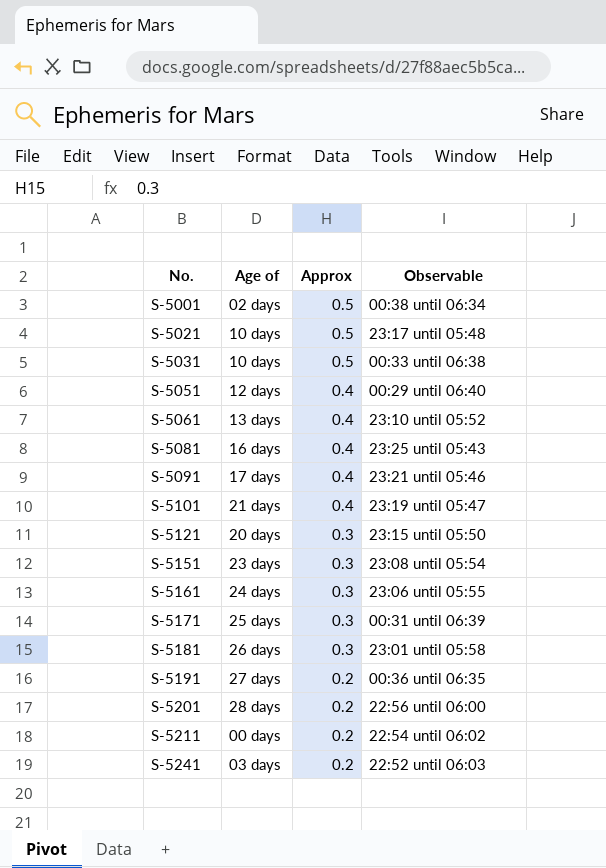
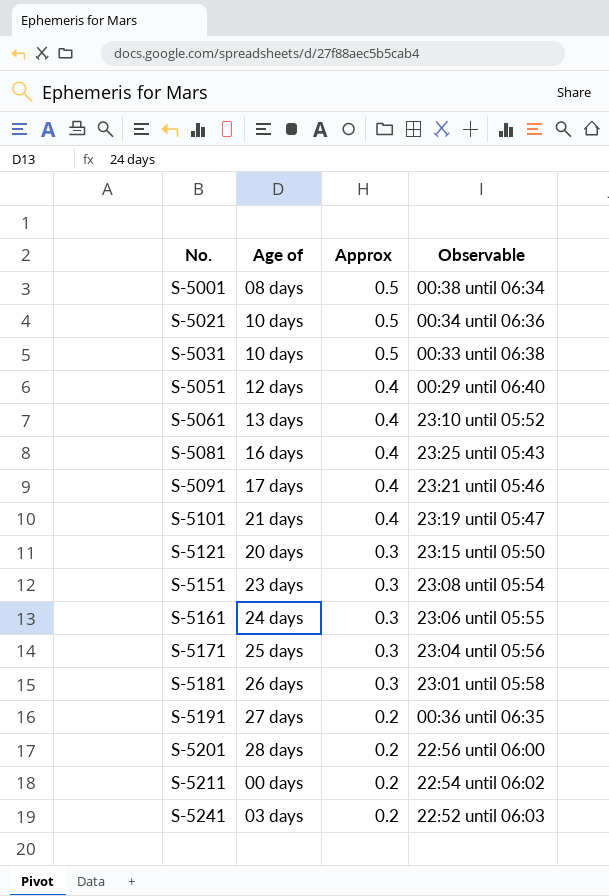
S-5001 | Age of: 02 days -> 08 days
S-5021 | Observable: 23:17 until 05:48 -> 00:34 until 06:36
S-5171 | Observable: 00:31 until 06:39 -> 23:04 until 05:56

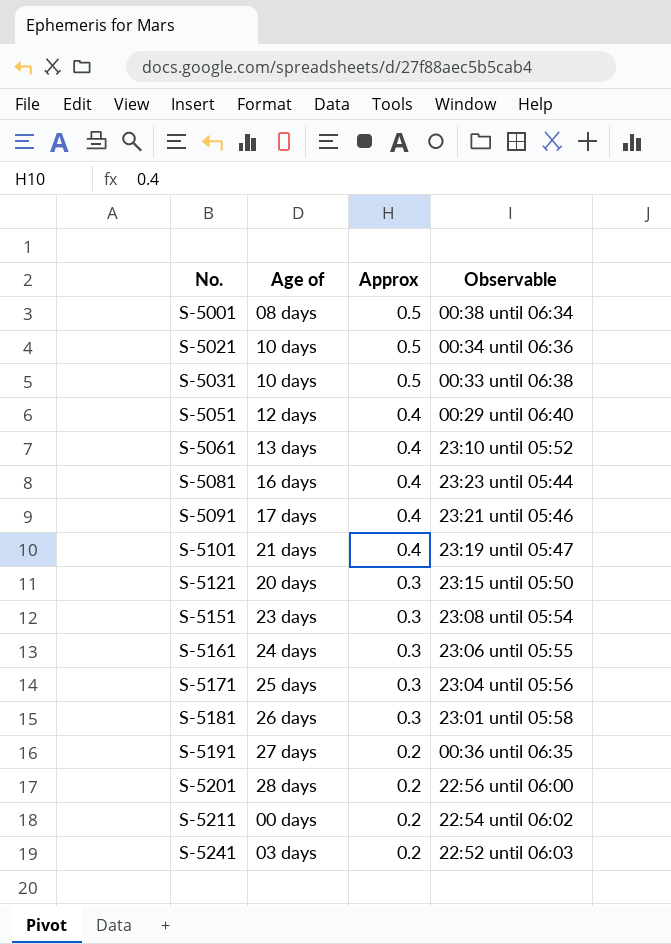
S-5081 | Observable: 23:25 until 05:43 -> 23:23 until 05:44

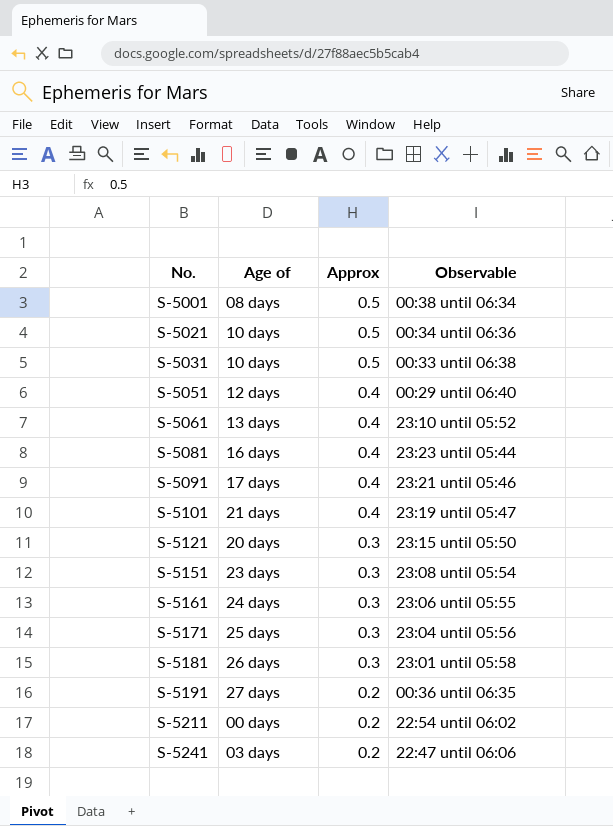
row S-5201: 28 days | 0.2 | 22:56 until 06:00 -> none
S-5241 | Observable: 22:52 until 06:03 -> 22:47 until 06:06

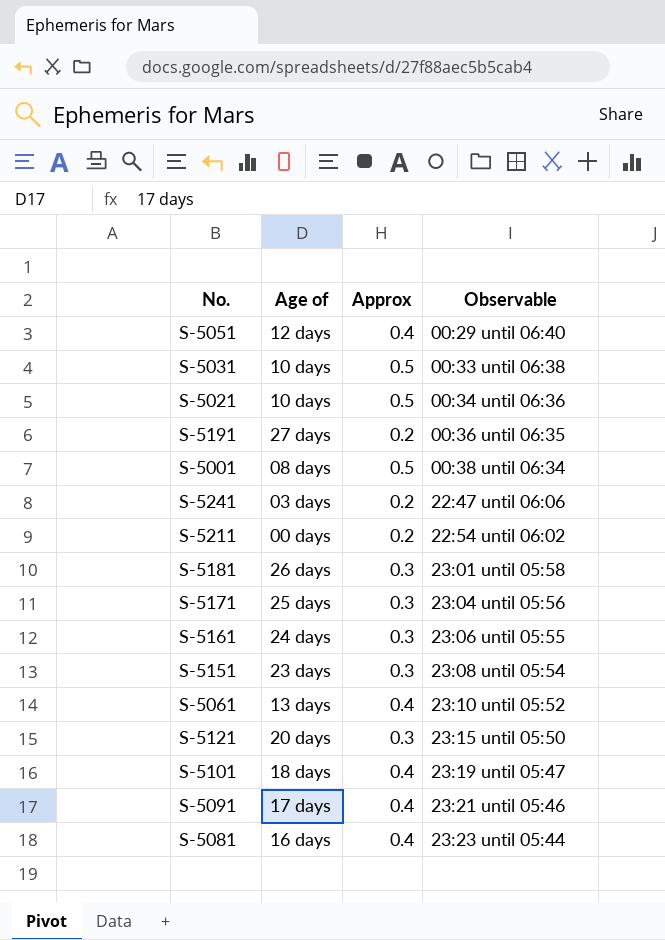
row order: No. ascending -> Observable ascending
S-5101 | Age of: 21 days -> 18 days

